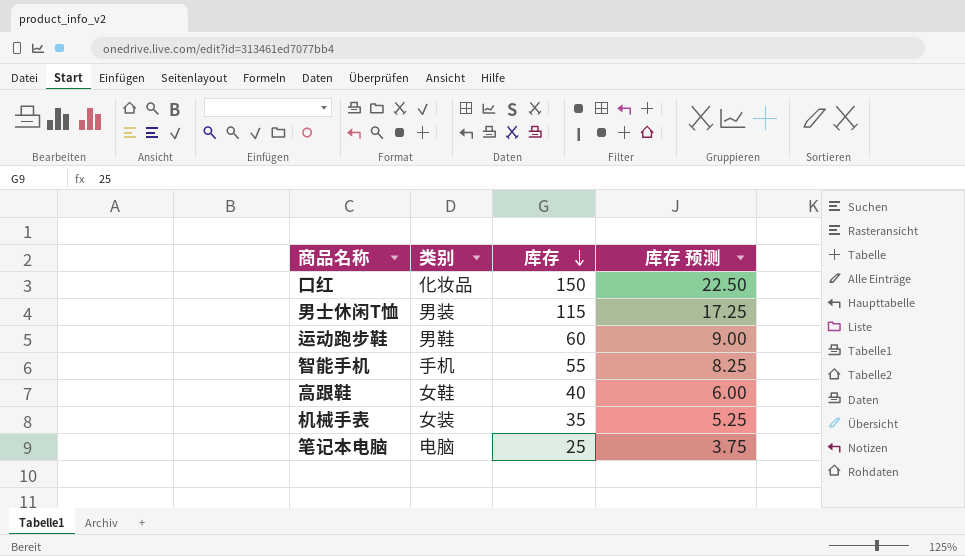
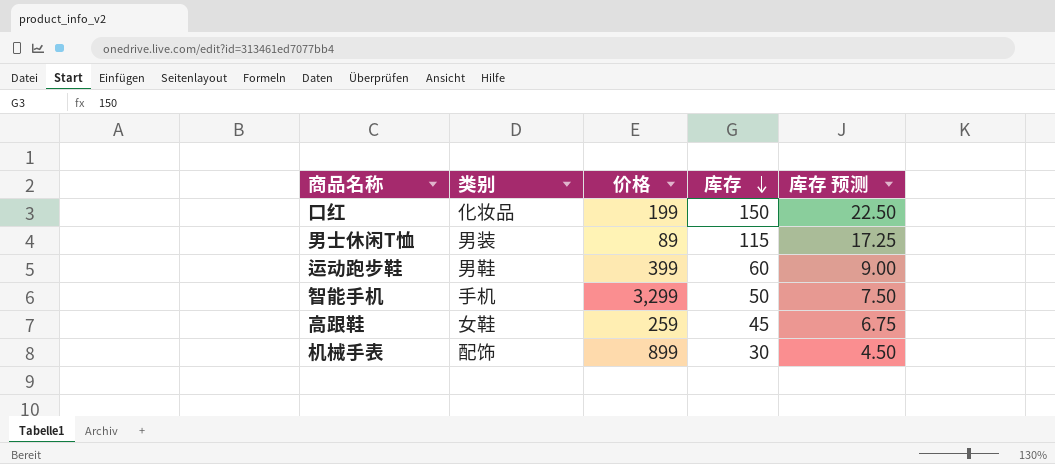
column 价格 | position: none -> 3
row 笔记本电脑: 电脑 | 25 | 3.75 -> none
智能手机 | 库存: 55 -> 50
智能手机 | 库存 预测: 8.25 -> 7.50
高跟鞋 | 库存: 40 -> 45
高跟鞋 | 库存 预测: 6.00 -> 6.75
机械手表 | 类别: 女装 -> 配饰
机械手表 | 库存: 35 -> 30
机械手表 | 库存 预测: 5.25 -> 4.50

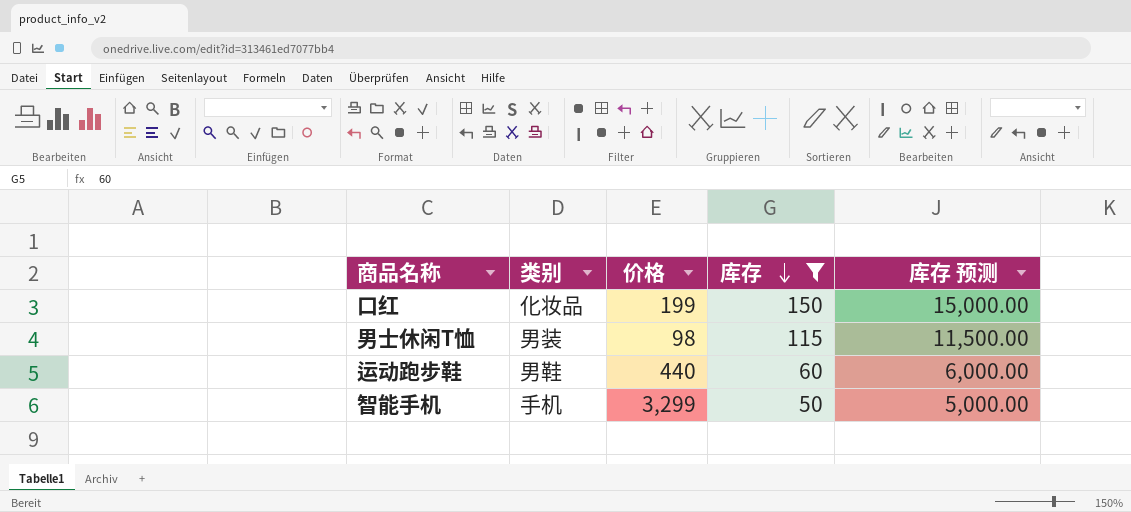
filter: none -> 库存 >= 50
column 库存 预测 | formula: [库存] * 0.15 -> [库存] * 100
男士休闲T恤 | 价格: 89 -> 98
运动跑步鞋 | 价格: 399 -> 440

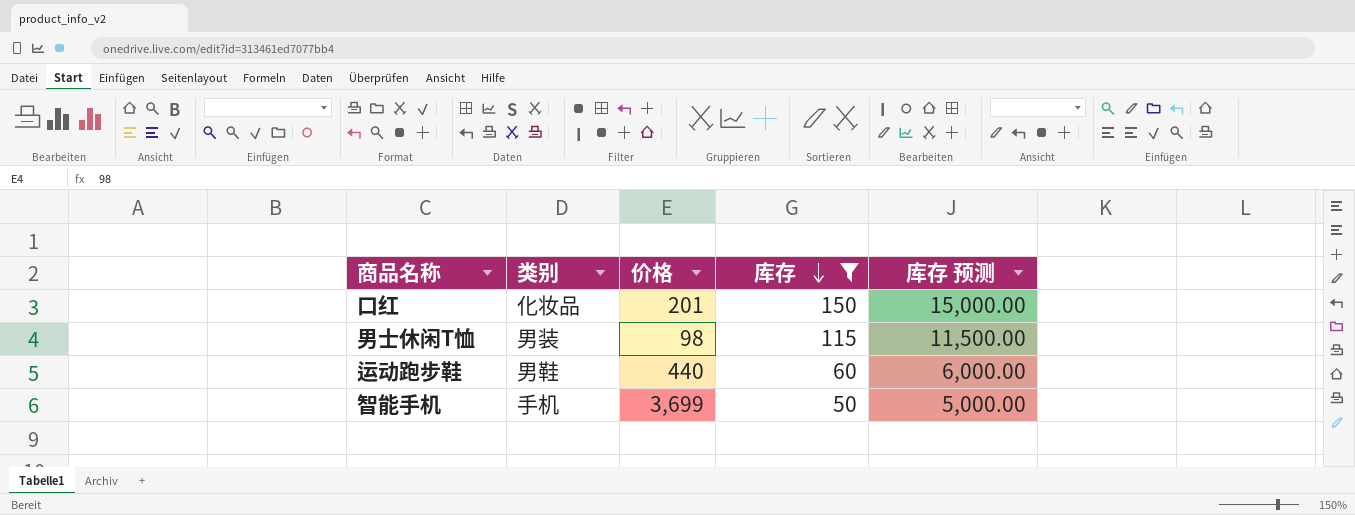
口红 | 价格: 199 -> 201
智能手机 | 价格: 3,299 -> 3,699

